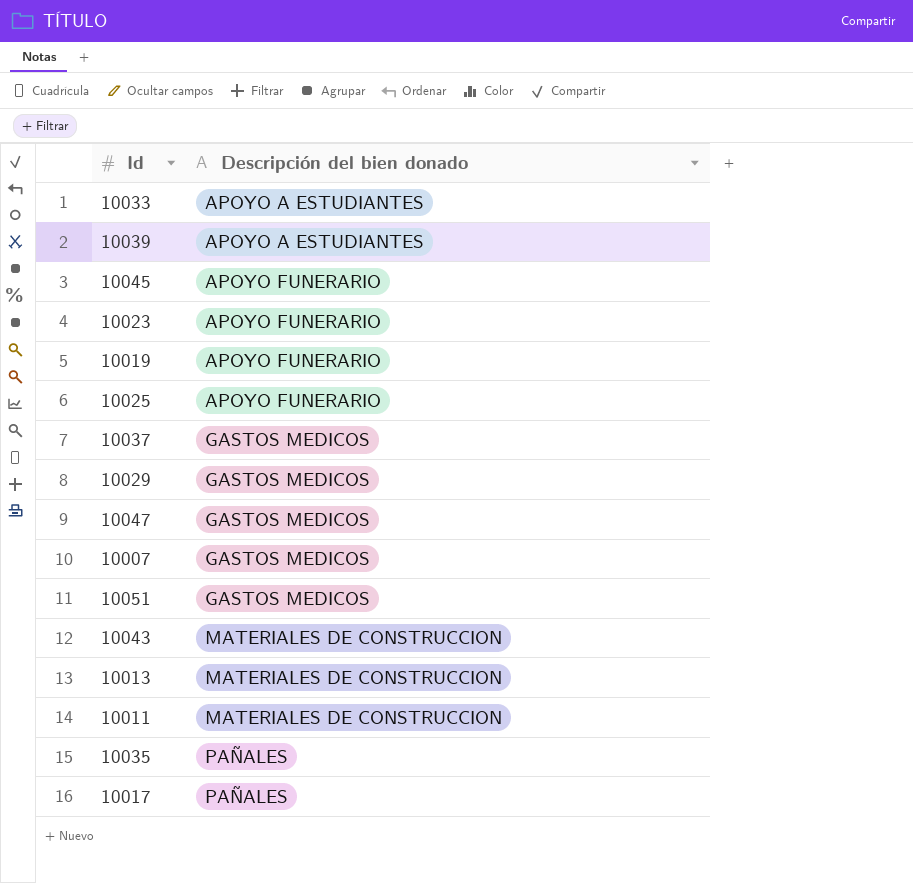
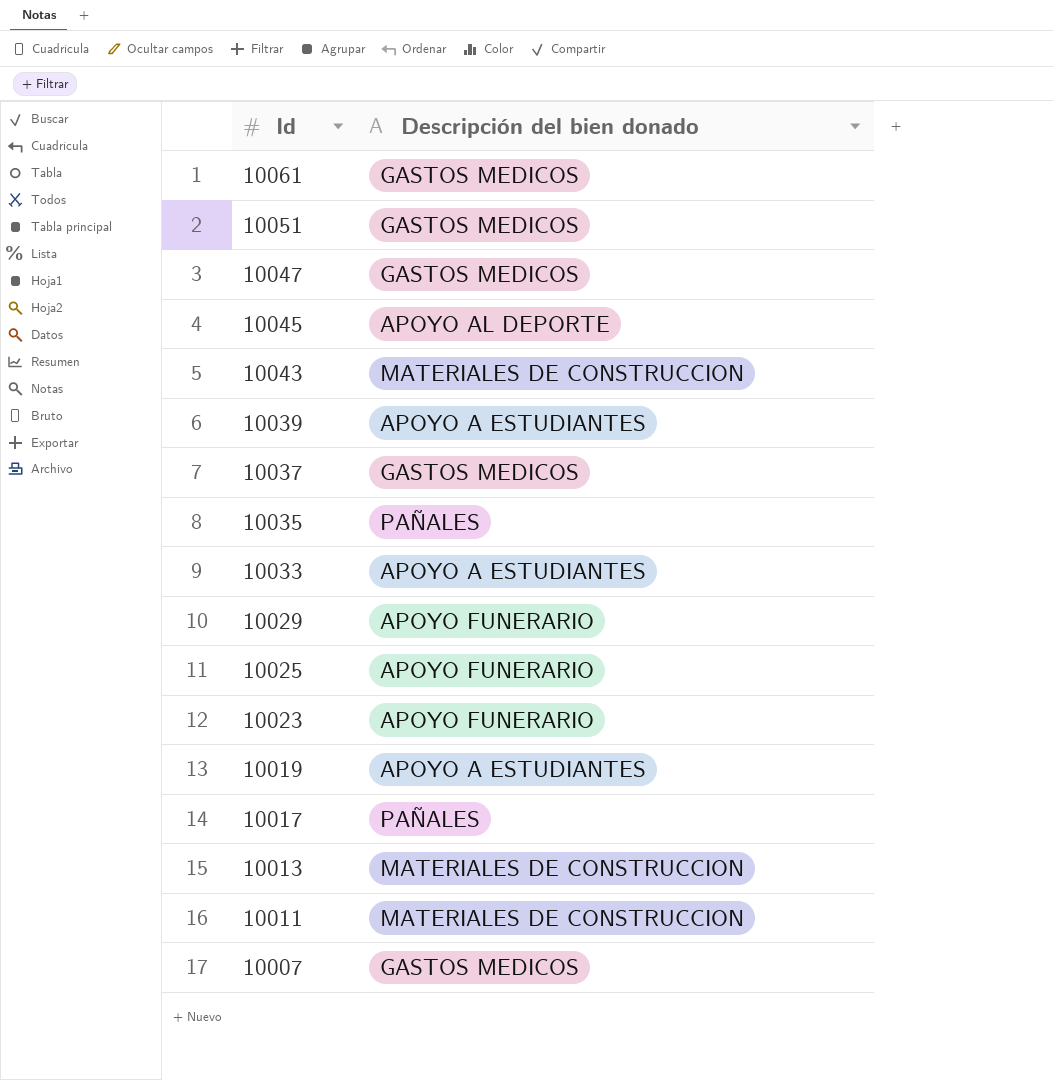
row order: Descripción del bien donado ascending -> Id descending
row 10061: none -> GASTOS MEDICOS
10045 | Descripción del bien donado: APOYO FUNERARIO -> APOYO AL DEPORTE
10029 | Descripción del bien donado: GASTOS MEDICOS -> APOYO FUNERARIO
10019 | Descripción del bien donado: APOYO FUNERARIO -> APOYO A ESTUDIANTES

